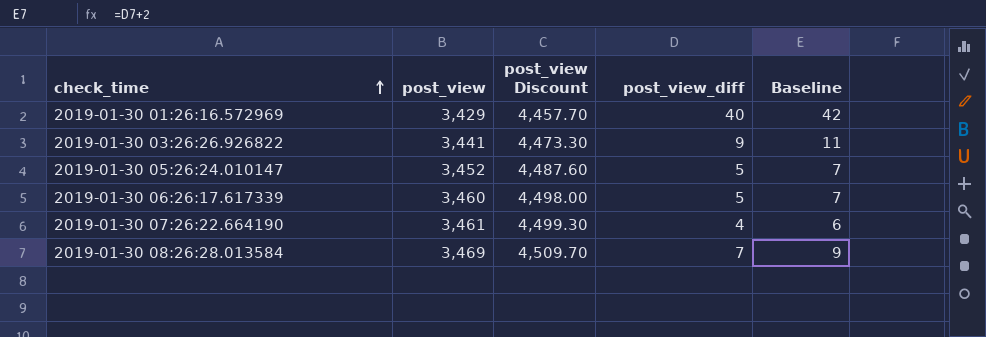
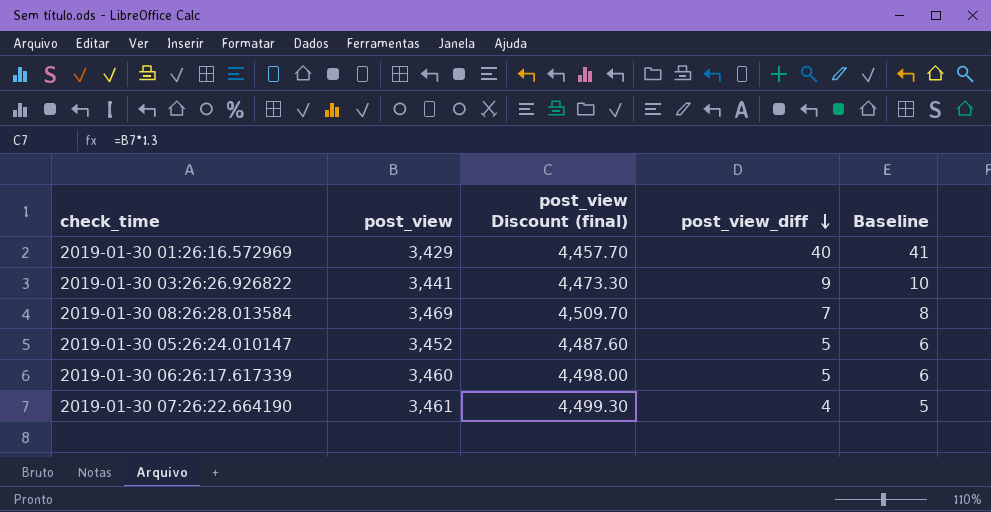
row order: check_time ascending -> post_view_diff descending
column name: post_view Discount -> post_view Discount (final)
column Baseline | formula: [post_view_diff] + 2 -> [post_view_diff] + 1

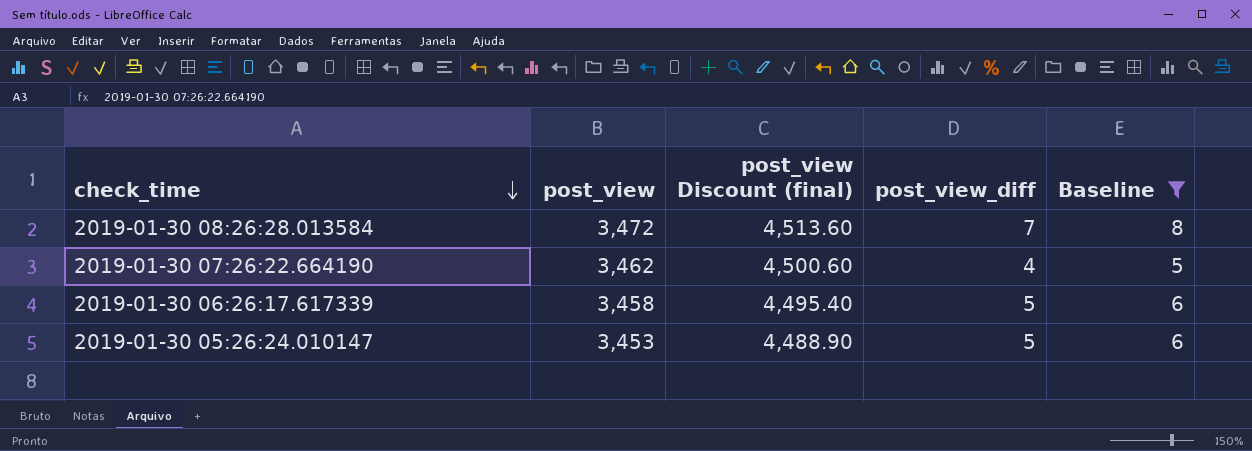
filter: none -> Baseline <= 8
row order: post_view_diff descending -> check_time descending
2019-01-30 08:26:28.013584 | post_view: 3,469 -> 3,472
2019-01-30 08:26:28.013584 | post_view Discount (final): 4,509.70 -> 4,513.60
2019-01-30 07:26:22.664190 | post_view: 3,461 -> 3,462
2019-01-30 07:26:22.664190 | post_view Discount (final): 4,499.30 -> 4,500.60
2019-01-30 06:26:17.617339 | post_view: 3,460 -> 3,458
2019-01-30 06:26:17.617339 | post_view Discount (final): 4,498.00 -> 4,495.40
2019-01-30 05:26:24.010147 | post_view: 3,452 -> 3,453
2019-01-30 05:26:24.010147 | post_view Discount (final): 4,487.60 -> 4,488.90

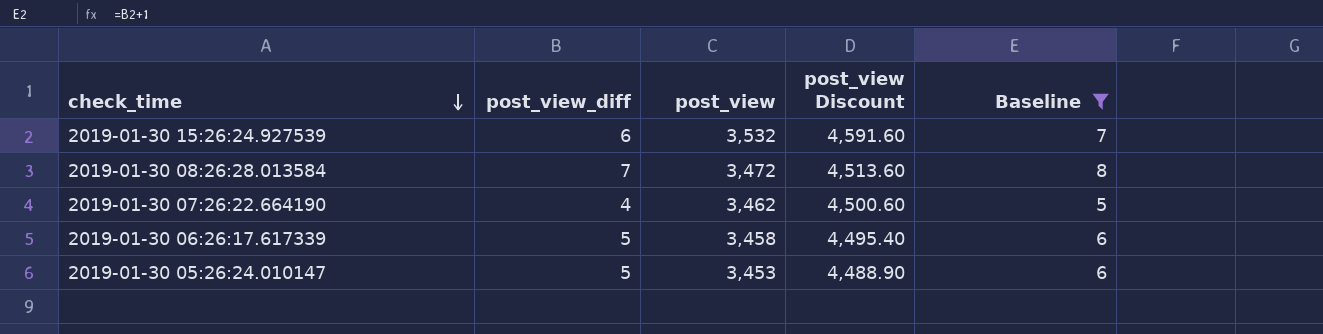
column post_view_diff | position: 4 -> 2
column name: post_view Discount (final) -> post_view Discount
row 2019-01-30 15:26:24.927539: none -> 6 | 3,532 | 4,591.60 | 7

